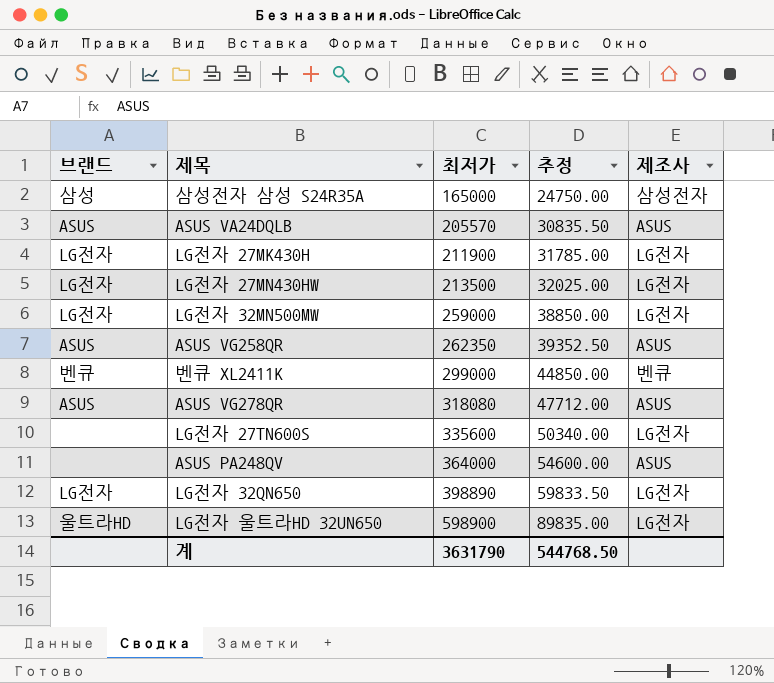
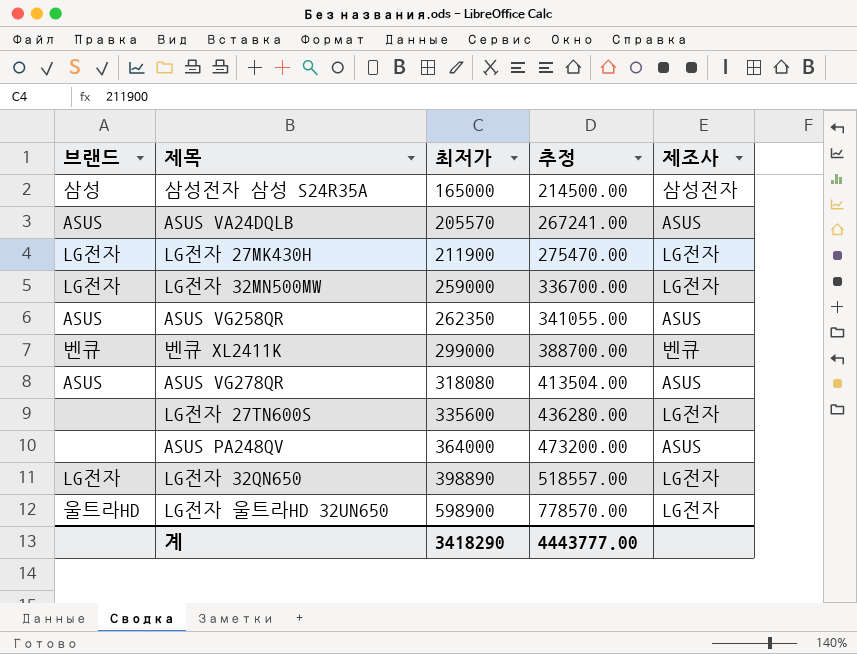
column 추정 | formula: [최저가] * 0.15 -> [최저가] * 1.3
row LG전자 27MN430HW: LG전자 | 213500 | 32025.00 | LG전자 -> none
계 | 최저가: 3631790 -> 3418290
계 | 추정: 544768.50 -> 4443777.00

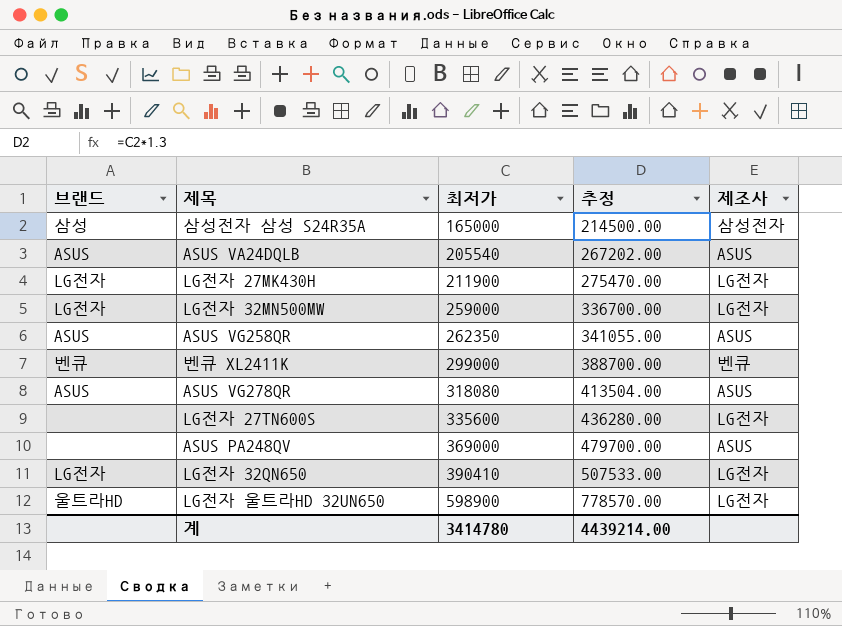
ASUS VA24DQLB | 최저가: 205570 -> 205540
ASUS VA24DQLB | 추정: 267241.00 -> 267202.00
ASUS PA248QV | 최저가: 364000 -> 369000
ASUS PA248QV | 추정: 473200.00 -> 479700.00
LG전자 32QN650 | 최저가: 398890 -> 390410
LG전자 32QN650 | 추정: 518557.00 -> 507533.00
계 | 최저가: 3418290 -> 3414780
계 | 추정: 4443777.00 -> 4439214.00

